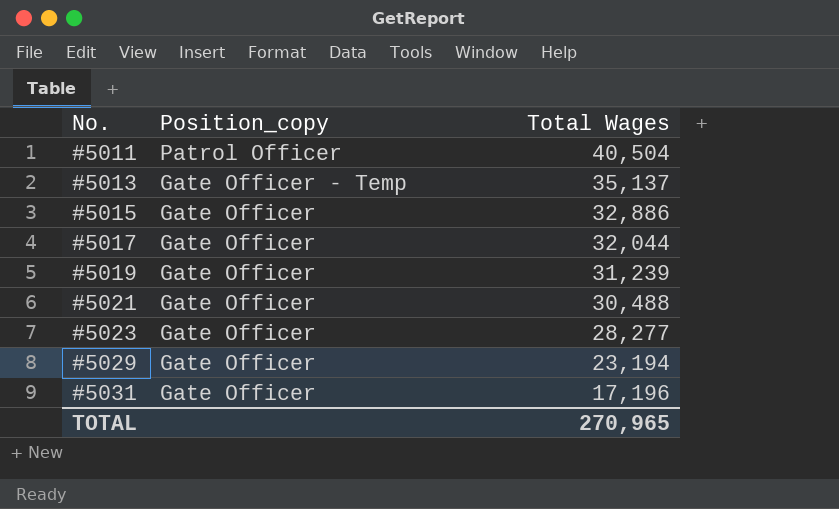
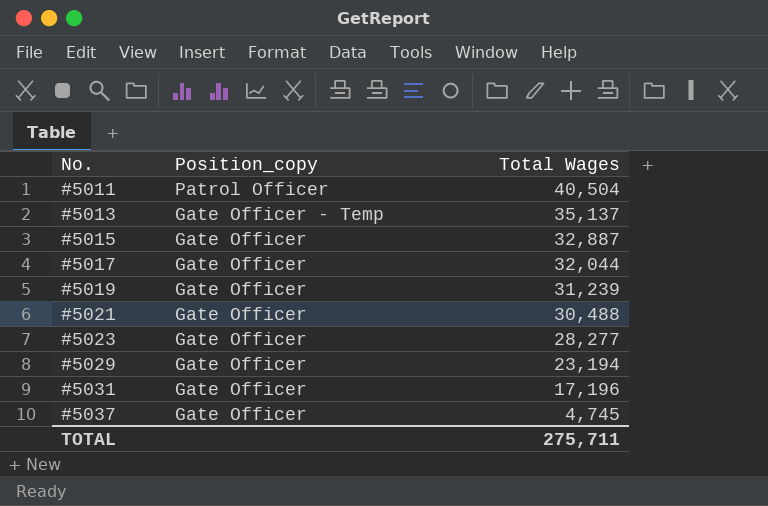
#5015 | Total Wages: 32,886 -> 32,887
row #5037: none -> Gate Officer | 4,745
TOTAL | Total Wages: 270,965 -> 275,711

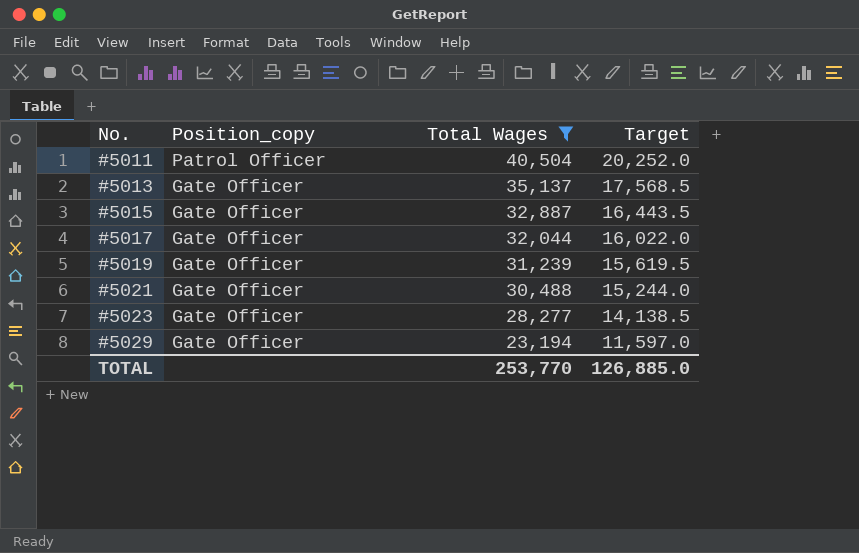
filter: none -> Total Wages >= 23,194
column Target | formula: none -> [Total Wages] * 0.5
#5013 | Position_copy: Gate Officer - Temp -> Gate Officer
TOTAL | Total Wages: 275,711 -> 253,770

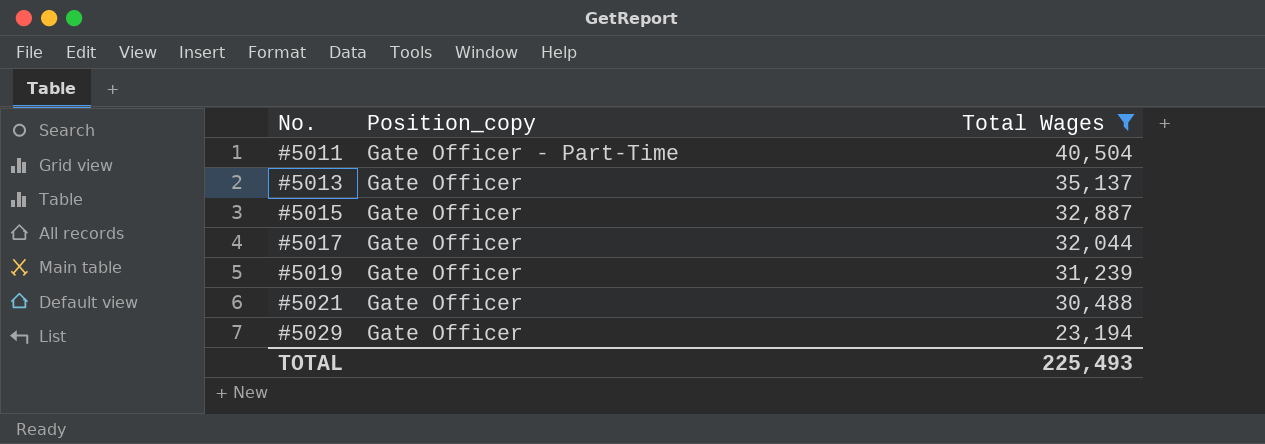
column Target | formula: [Total Wages] * 0.5 -> none
row #5023: Gate Officer | 28,277 | 14,138.5 -> none
#5011 | Position_copy: Patrol Officer -> Gate Officer - Part-Time
TOTAL | Total Wages: 253,770 -> 225,493

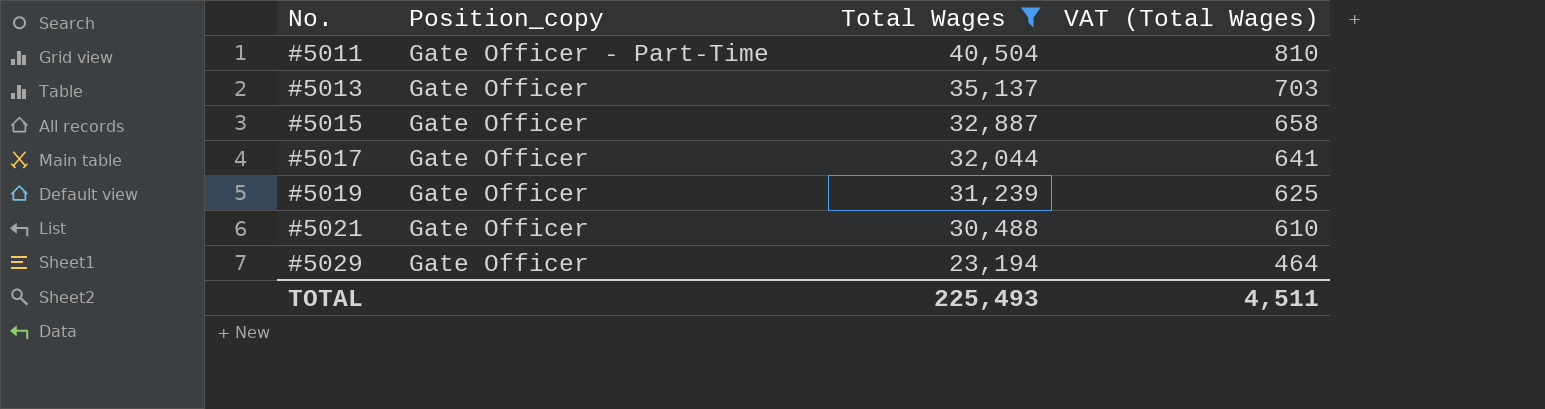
column VAT (Total Wages) | formula: none -> [Total Wages] * 0.02

